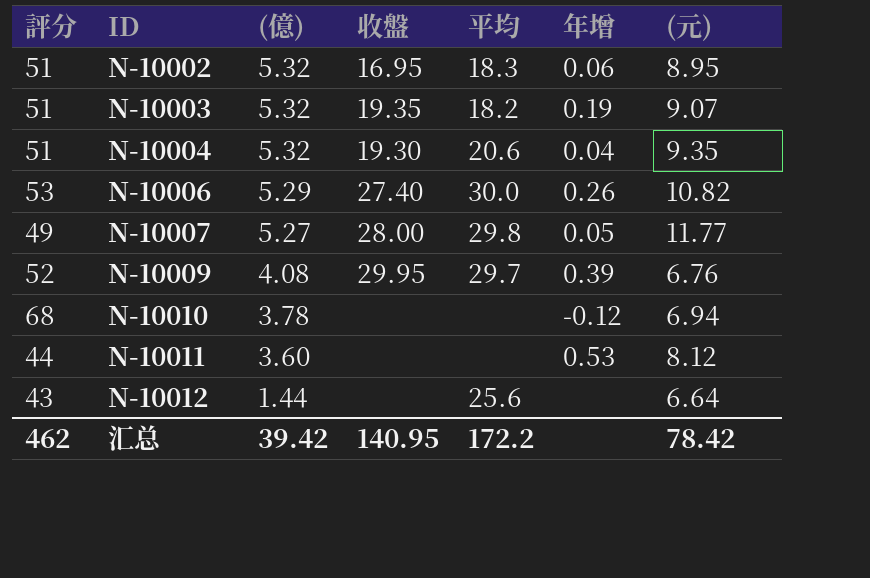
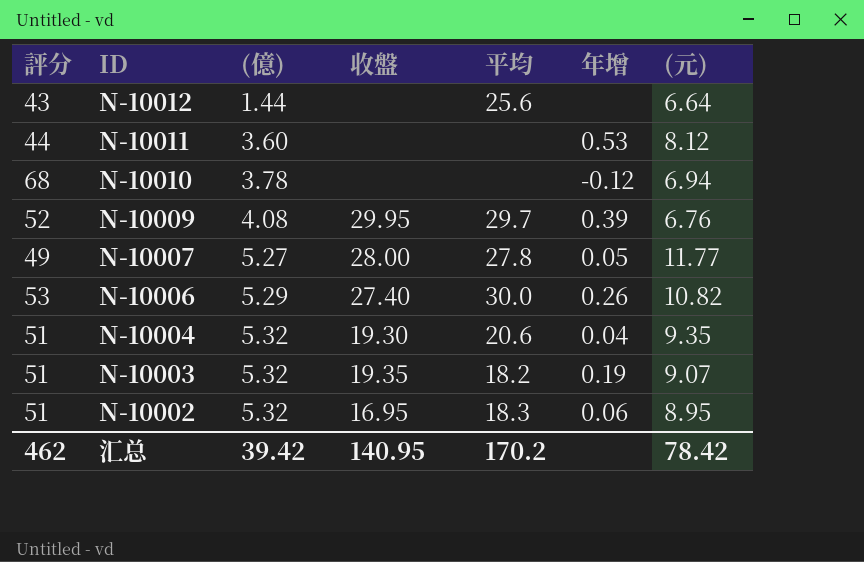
row order: ID ascending -> ID descending
N-10007 | 平均: 29.8 -> 27.8
汇总 | 平均: 172.2 -> 170.2

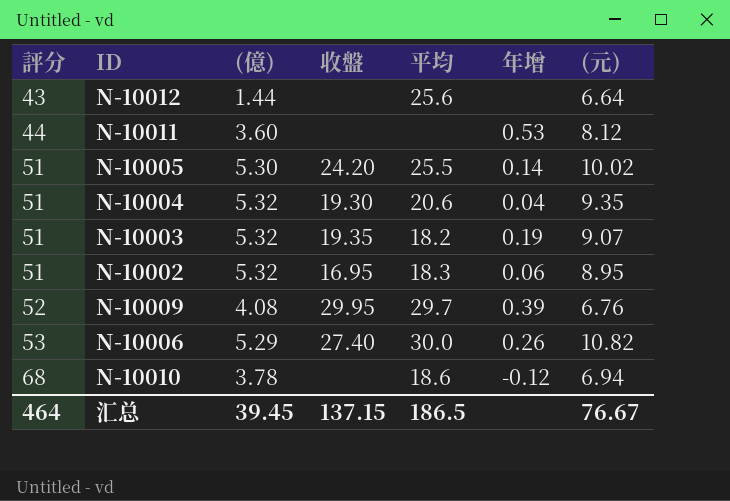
row order: ID descending -> 評分 ascending
row N-10007: 49 | 5.27 | 28.00 | 27.8 | 0.05 | 11.77 -> none
row N-10005: none -> 51 | 5.30 | 24.20 | 25.5 | 0.14 | 10.02
N-10010 | 平均: none -> 18.6
汇总 | 評分: 462 -> 464
汇总 | (億): 39.42 -> 39.45
汇总 | 收盤: 140.95 -> 137.15
汇总 | 平均: 170.2 -> 186.5
汇总 | (元): 78.42 -> 76.67

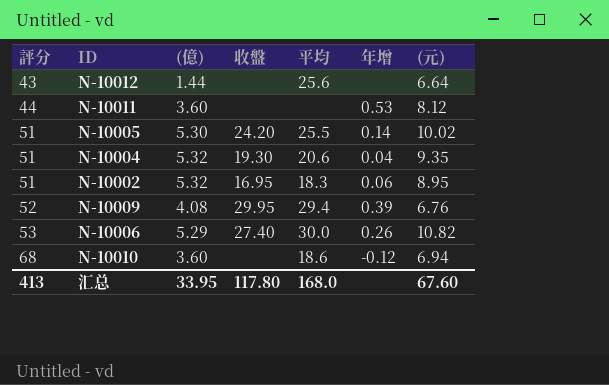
row N-10003: 51 | 5.32 | 19.35 | 18.2 | 0.19 | 9.07 -> none
N-10009 | 平均: 29.7 -> 29.4
N-10010 | (億): 3.78 -> 3.60
汇总 | 評分: 464 -> 413
汇总 | (億): 39.45 -> 33.95
汇总 | 收盤: 137.15 -> 117.80
汇总 | 平均: 186.5 -> 168.0
汇总 | (元): 76.67 -> 67.60

